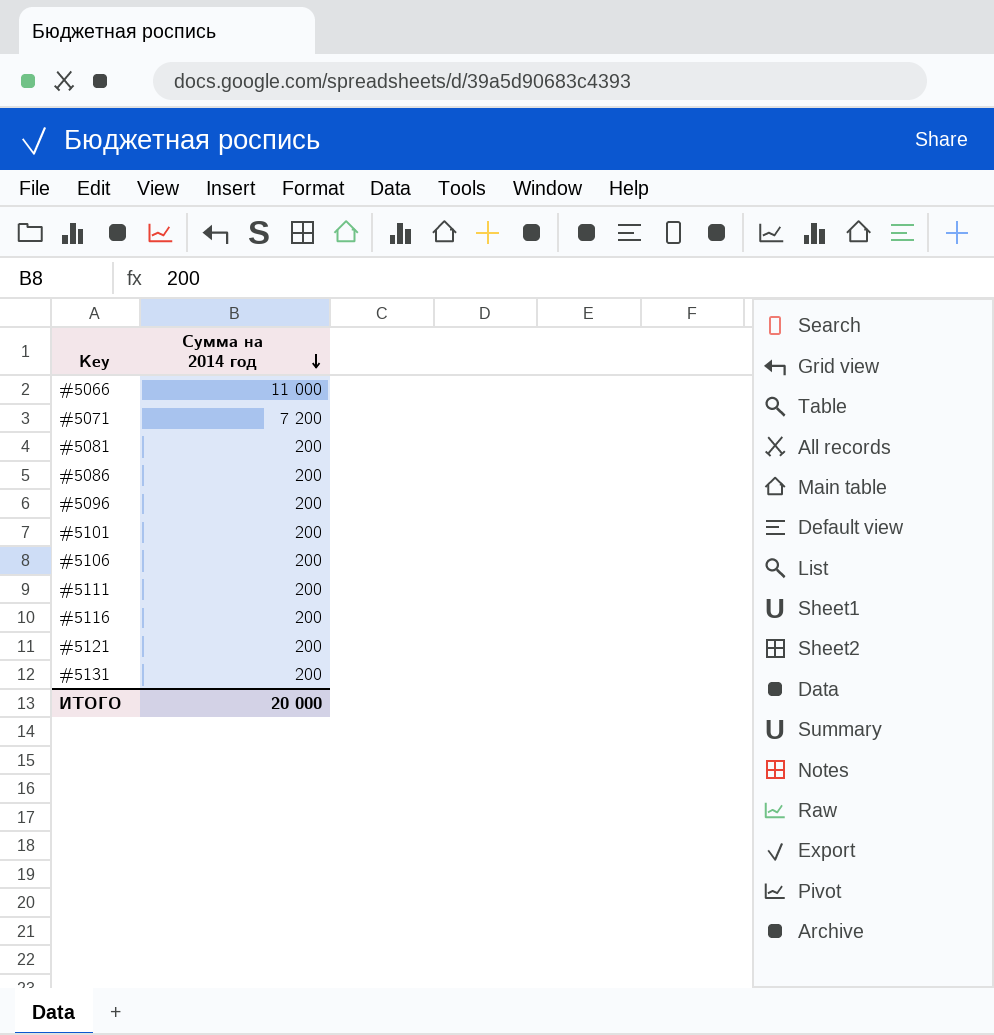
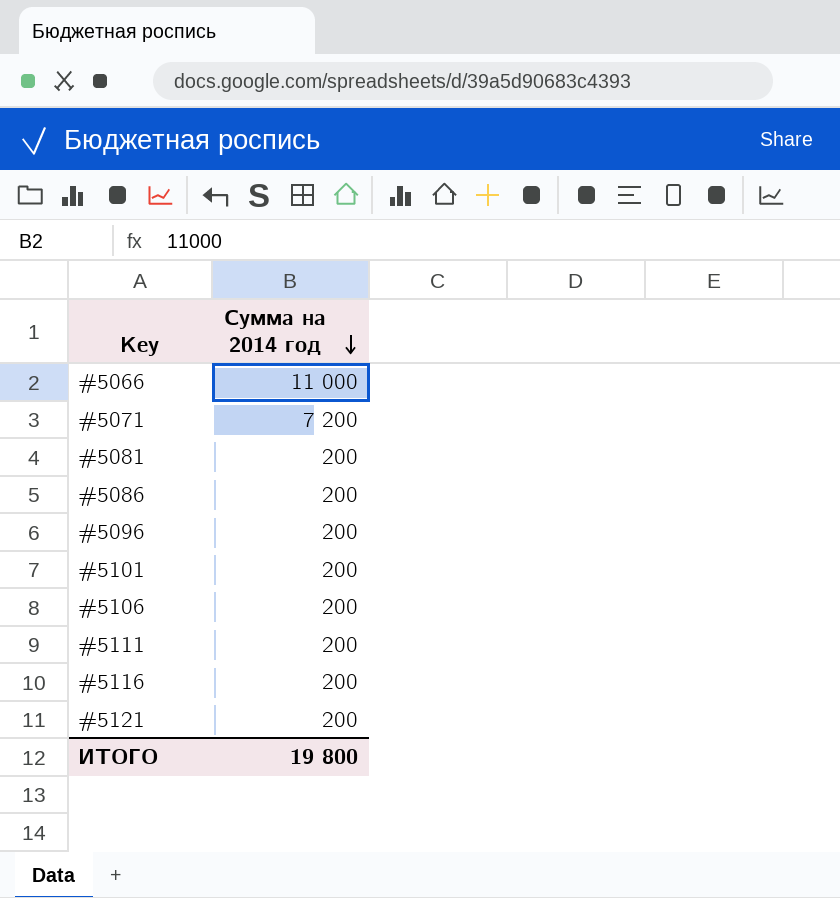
row #5131: 200 -> none
ИТОГО | Сумма на 2014 год: 20 000 -> 19 800

